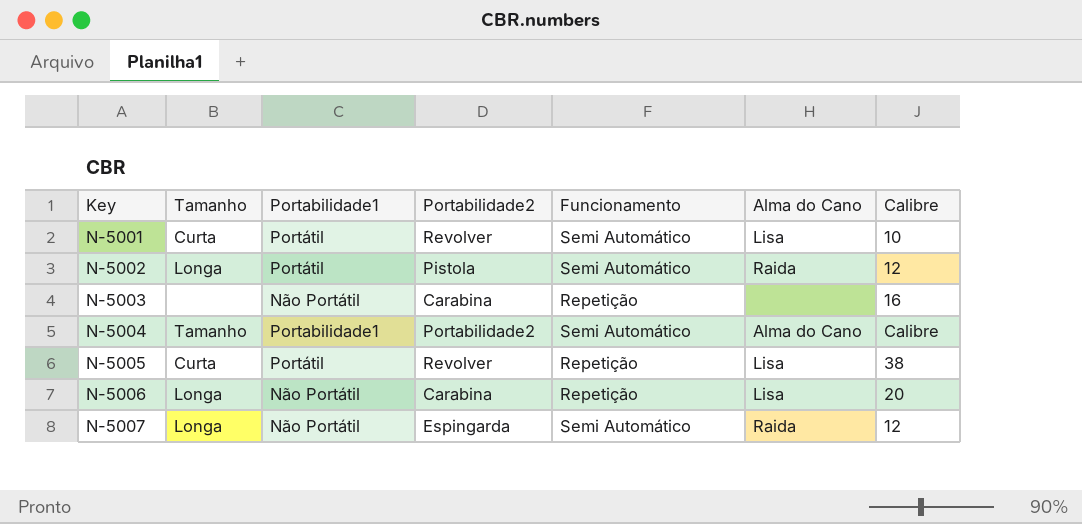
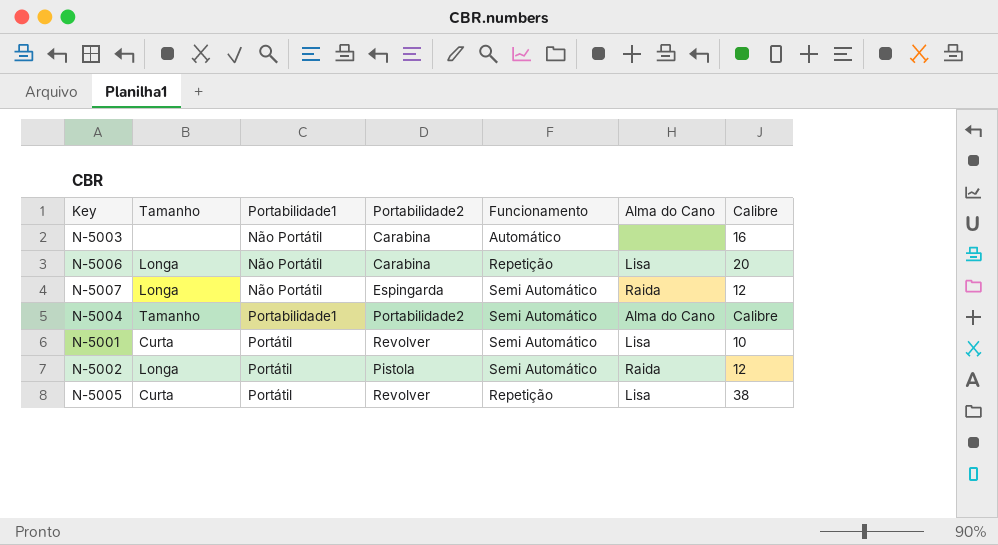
row order: Key ascending -> Portabilidade1 ascending
N-5003 | Funcionamento: Repetição -> Automático

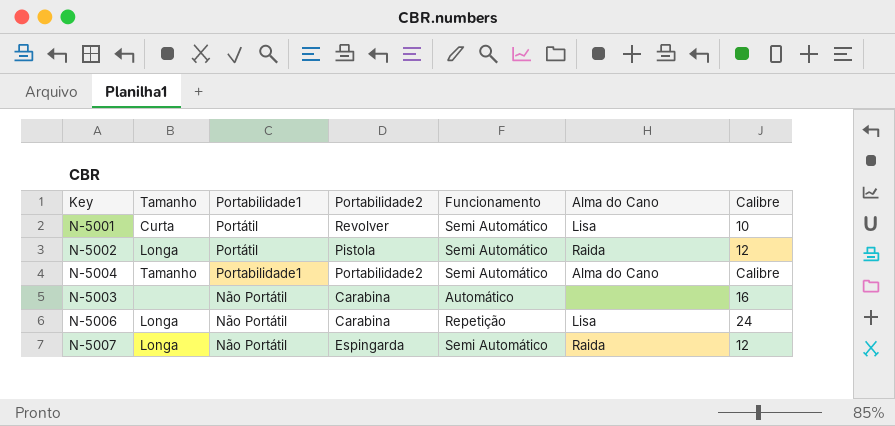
row order: Portabilidade1 ascending -> Portabilidade1 descending
row N-5005: Curta | Portátil | Revolver | Repetição | Lisa | 38 -> none
N-5006 | Calibre: 20 -> 24

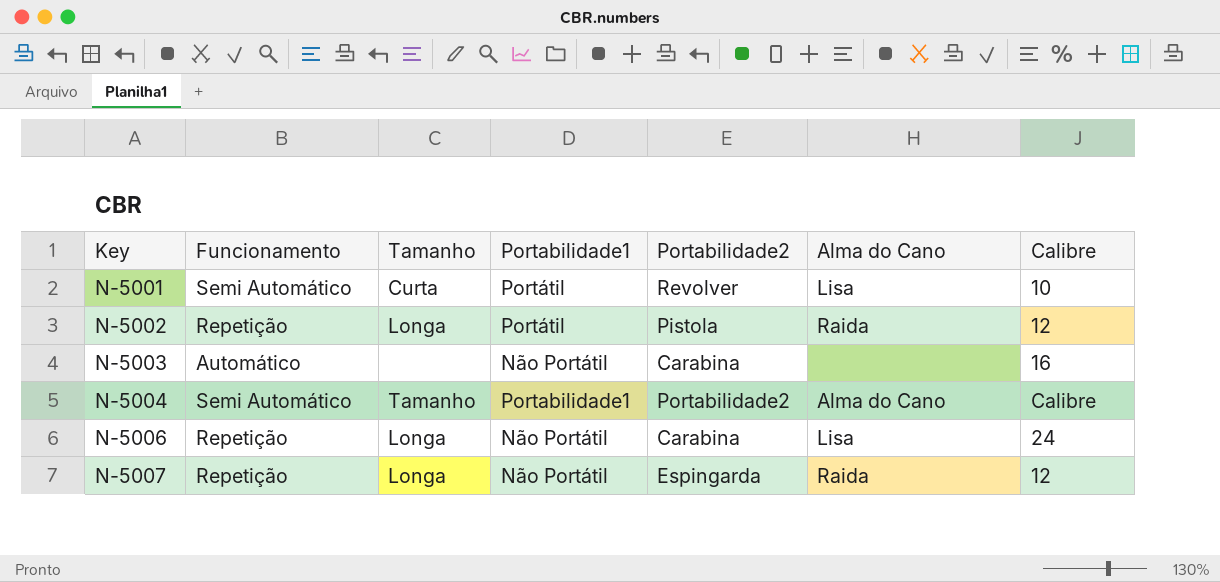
row order: Portabilidade1 descending -> Key ascending
column Funcionamento | position: 5 -> 2
N-5002 | Funcionamento: Semi Automático -> Repetição
N-5007 | Funcionamento: Semi Automático -> Repetição

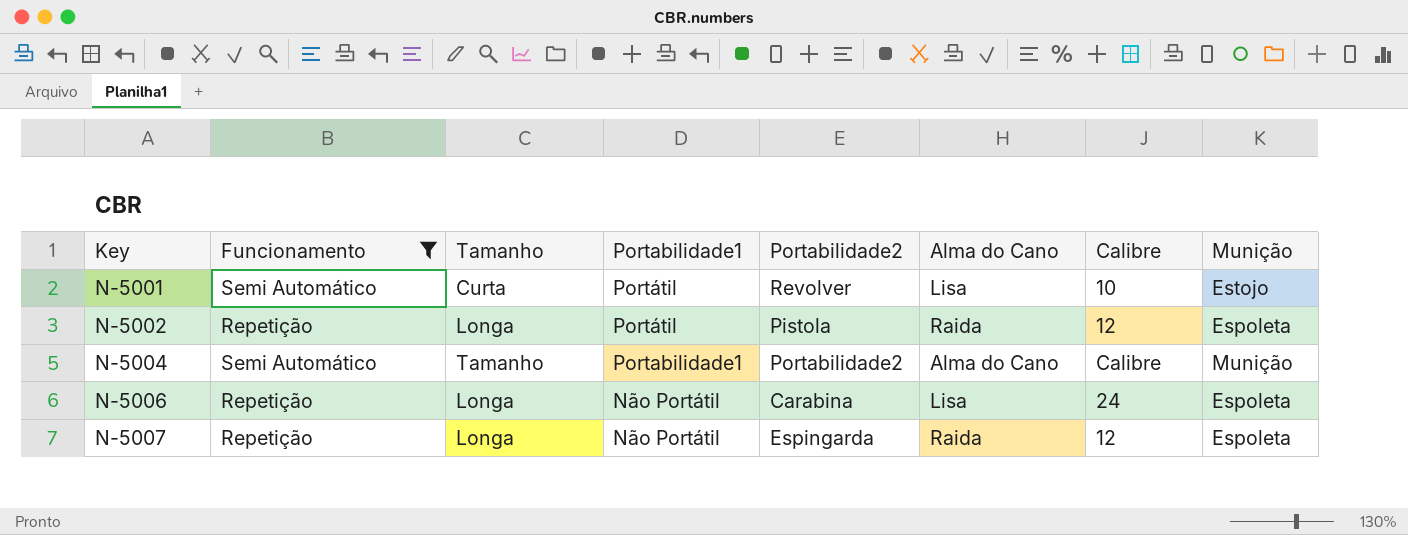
filter: none -> Funcionamento != Automático
column Munição | position: none -> 8

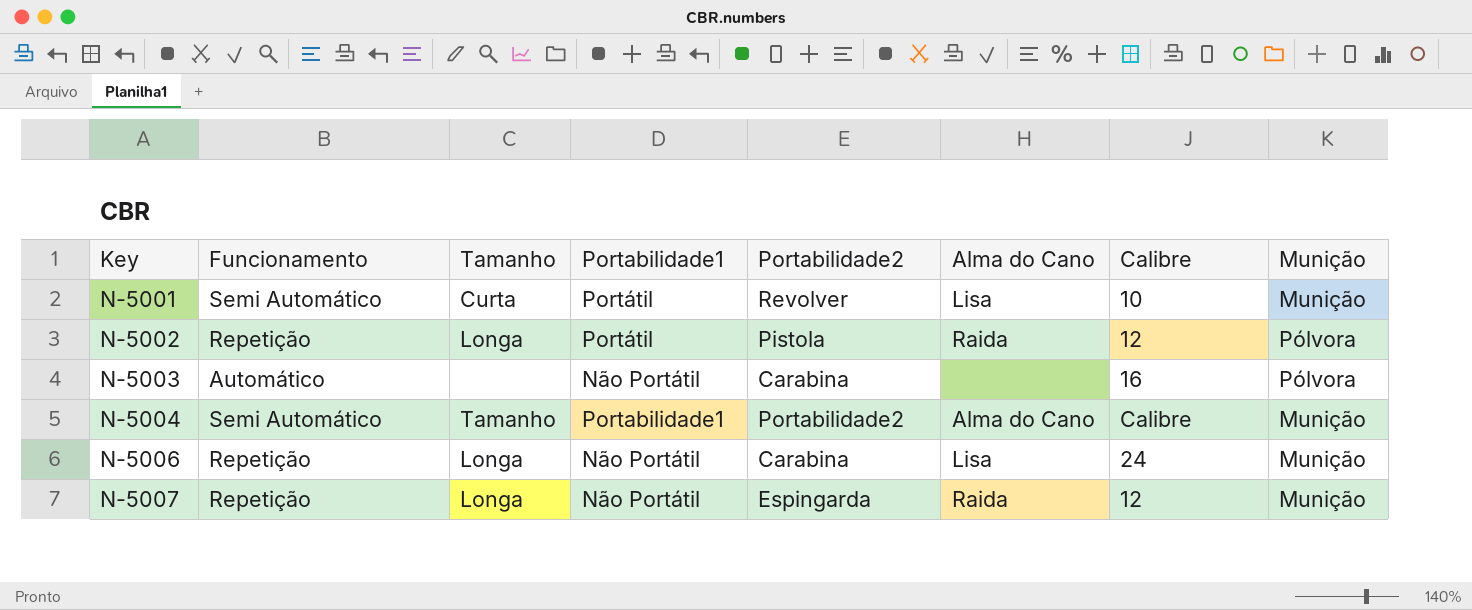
filter: Funcionamento != Automático -> none
N-5001 | Munição: Estojo -> Munição
N-5002 | Munição: Espoleta -> Pólvora
N-5006 | Munição: Espoleta -> Munição
N-5007 | Munição: Espoleta -> Munição

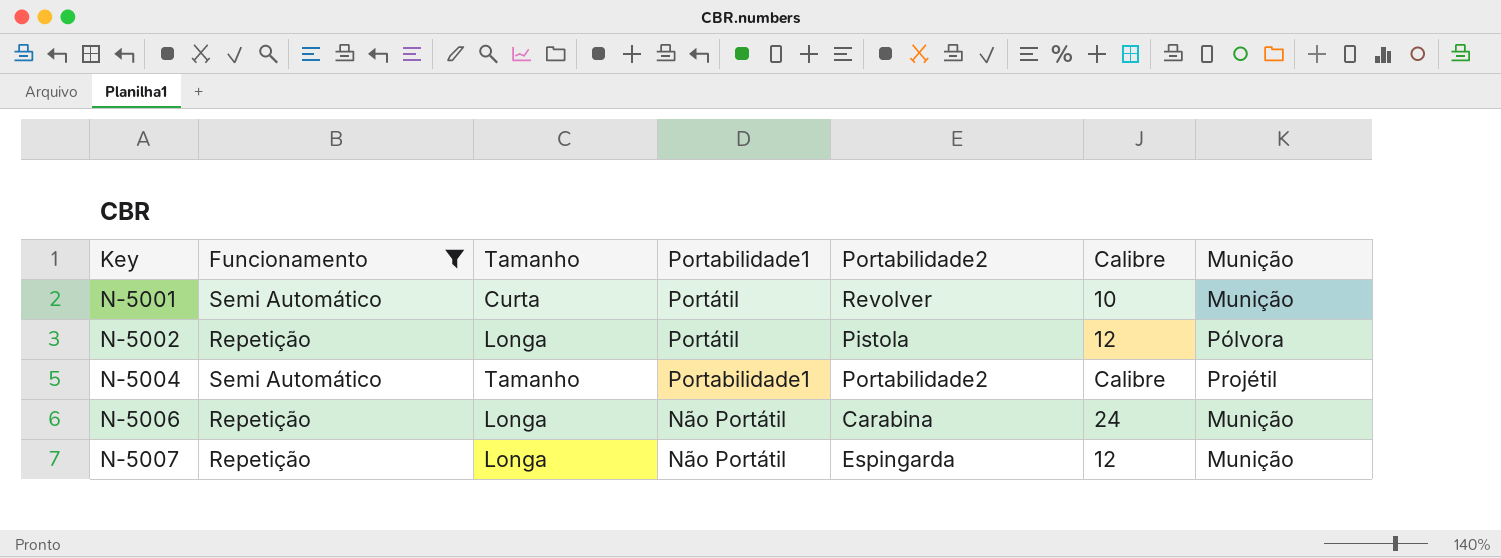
filter: none -> Funcionamento != Automático
column Alma do Cano | position: 6 -> none
N-5004 | Munição: Munição -> Projétil

